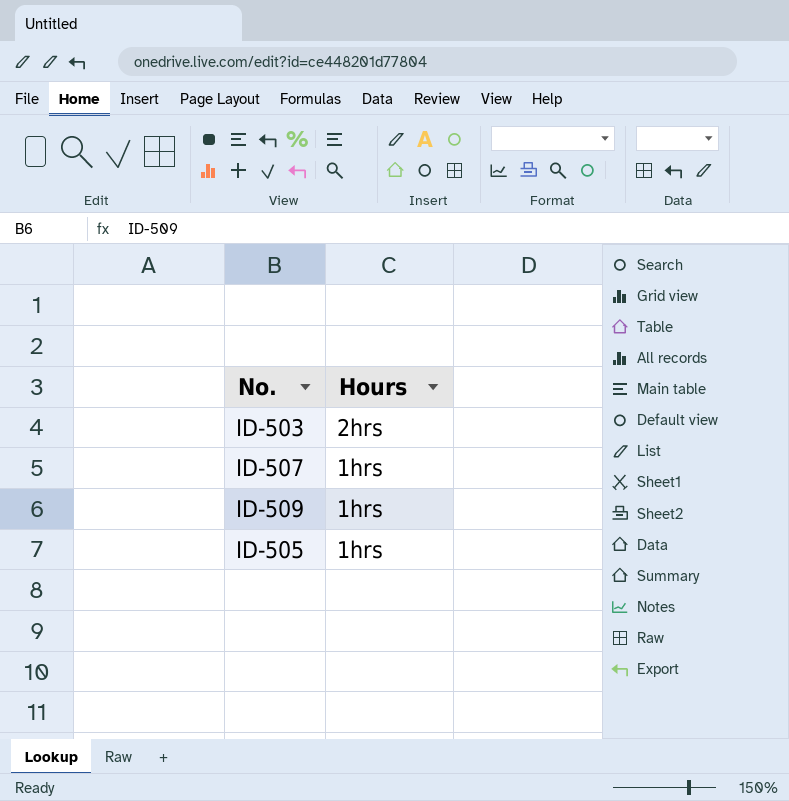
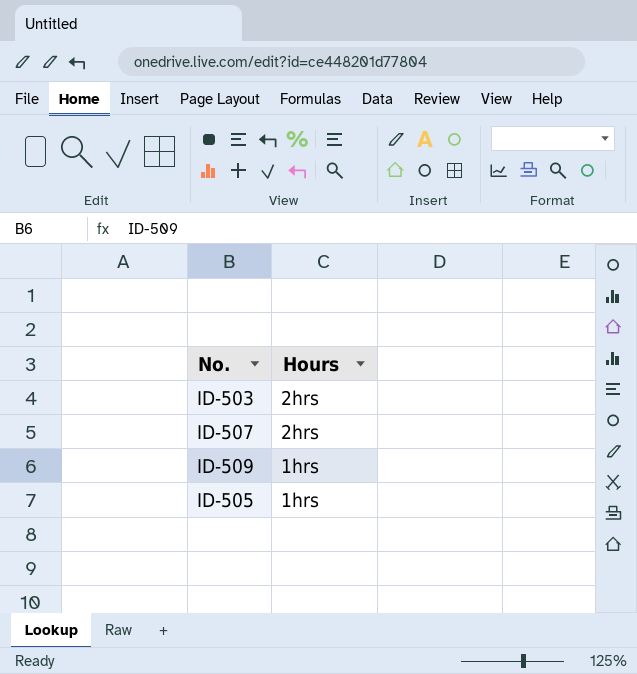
ID-507 | Hours: 1hrs -> 2hrs

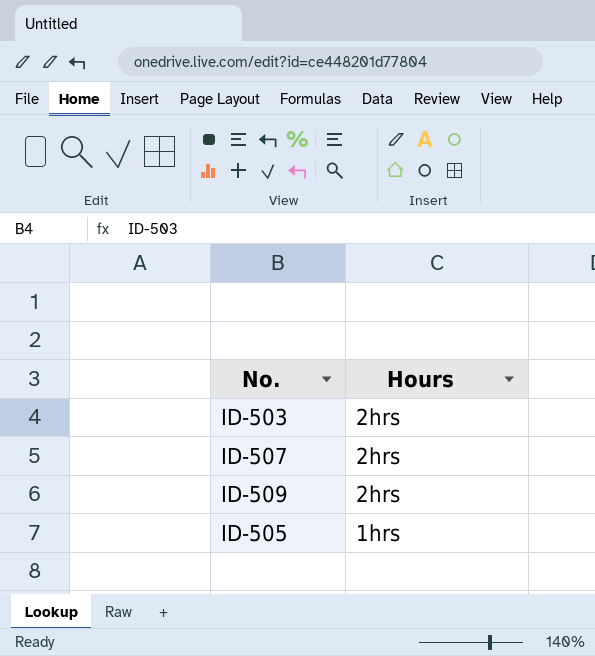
ID-509 | Hours: 1hrs -> 2hrs

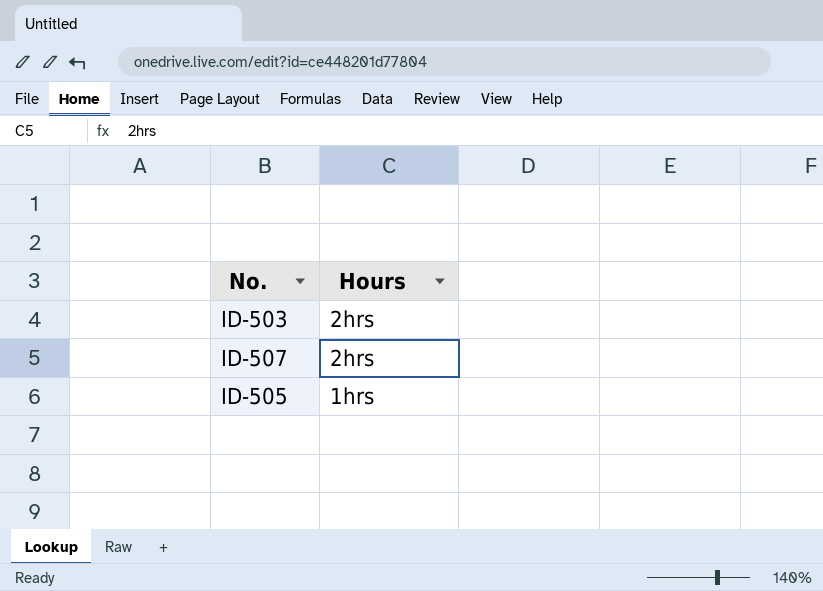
row ID-509: 2hrs -> none

